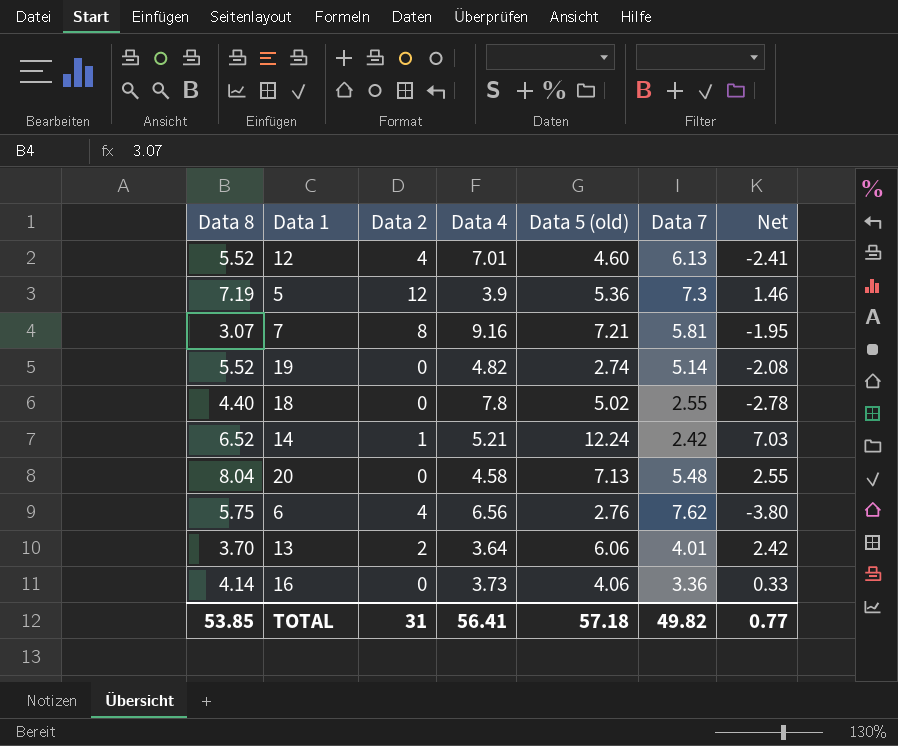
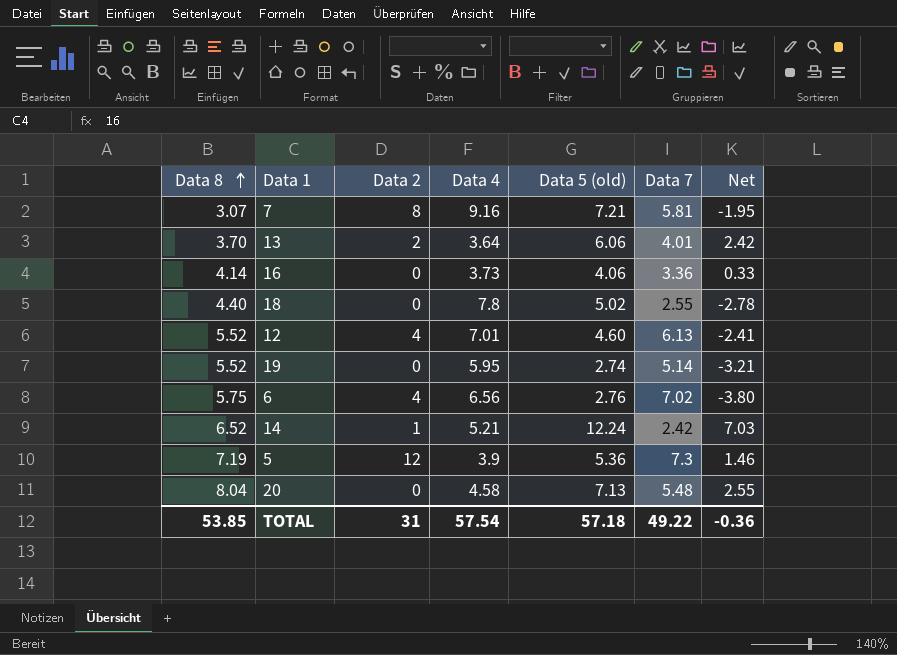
row order: none -> Data 8 ascending
19 | Data 4: 4.82 -> 5.95
19 | Net: -2.08 -> -3.21
6 | Data 7: 7.62 -> 7.02
TOTAL | Data 4: 56.41 -> 57.54
TOTAL | Data 7: 49.82 -> 49.22
TOTAL | Net: 0.77 -> -0.36

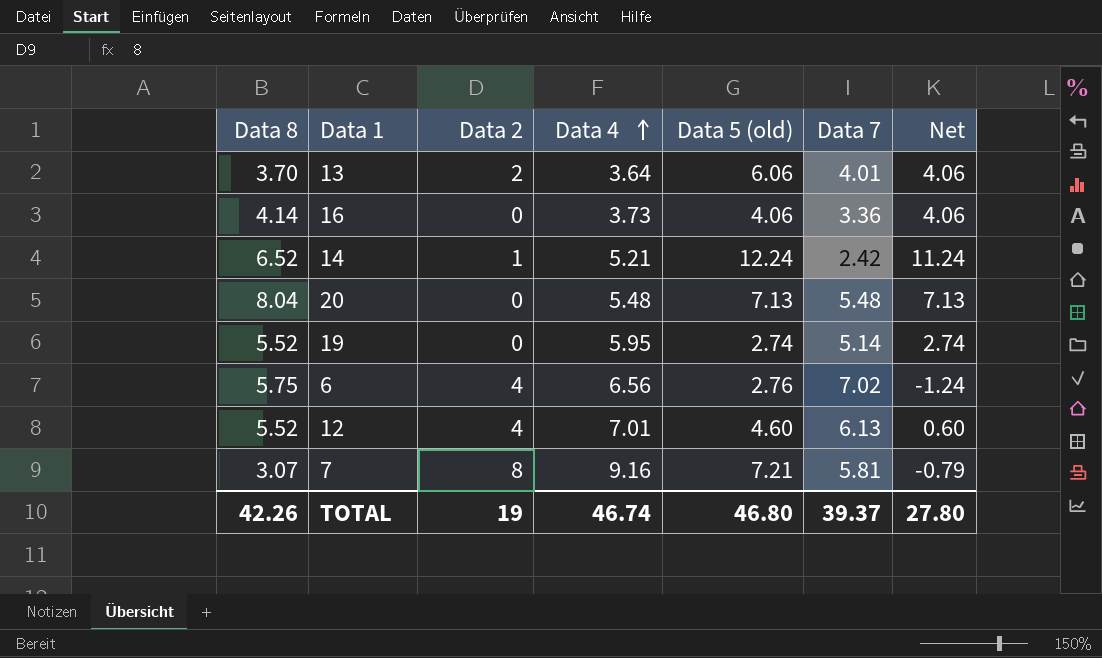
row order: Data 8 ascending -> Data 4 ascending
column Net | formula: [Data 5 (old)] - [Data 4] -> [Data 5 (old)] - [Data 2]
row 18: 4.40 | 0 | 7.8 | 5.02 | 2.55 | -2.78 -> none
row 5: 7.19 | 12 | 3.9 | 5.36 | 7.3 | 1.46 -> none
20 | Data 4: 4.58 -> 5.48
TOTAL | Data 8: 53.85 -> 42.26
TOTAL | Data 2: 31 -> 19
TOTAL | Data 4: 57.54 -> 46.74
TOTAL | Data 5 (old): 57.18 -> 46.80
TOTAL | Data 7: 49.22 -> 39.37
TOTAL | Net: -0.36 -> 27.80

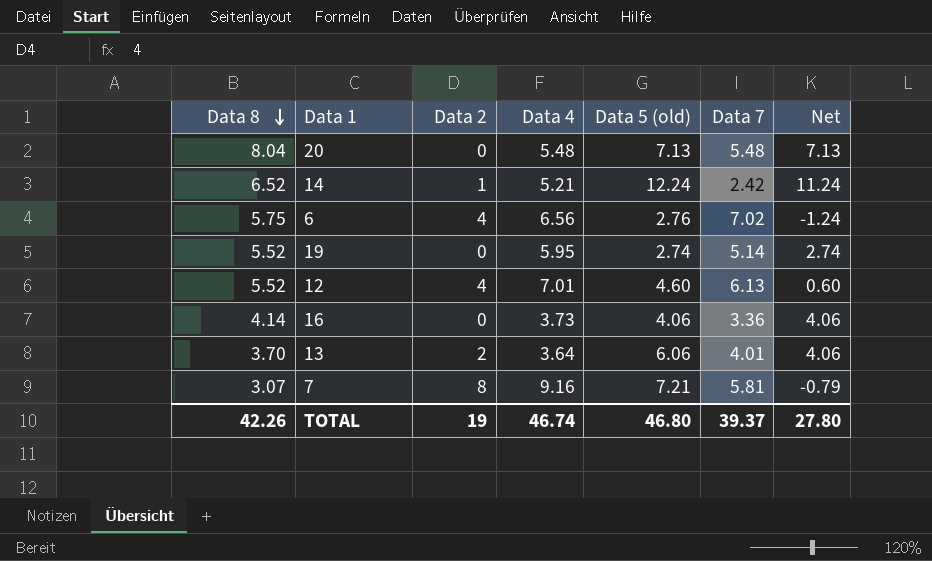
row order: Data 4 ascending -> Data 8 descending

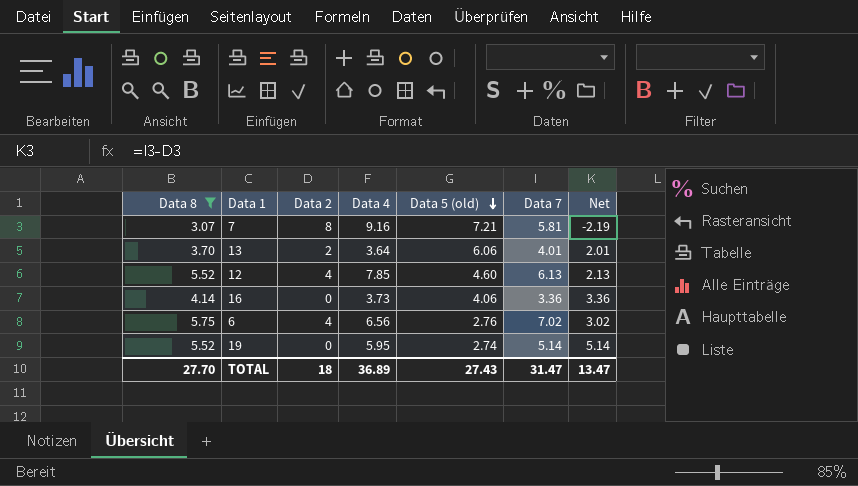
filter: none -> Data 8 <= 5.75
row order: Data 8 descending -> Data 5 (old) descending
column Net | formula: [Data 5 (old)] - [Data 2] -> [Data 7] - [Data 2]
12 | Data 4: 7.01 -> 7.85
TOTAL | Data 8: 42.26 -> 27.70
TOTAL | Data 2: 19 -> 18
TOTAL | Data 4: 46.74 -> 36.89
TOTAL | Data 5 (old): 46.80 -> 27.43
TOTAL | Data 7: 39.37 -> 31.47
TOTAL | Net: 27.80 -> 13.47

